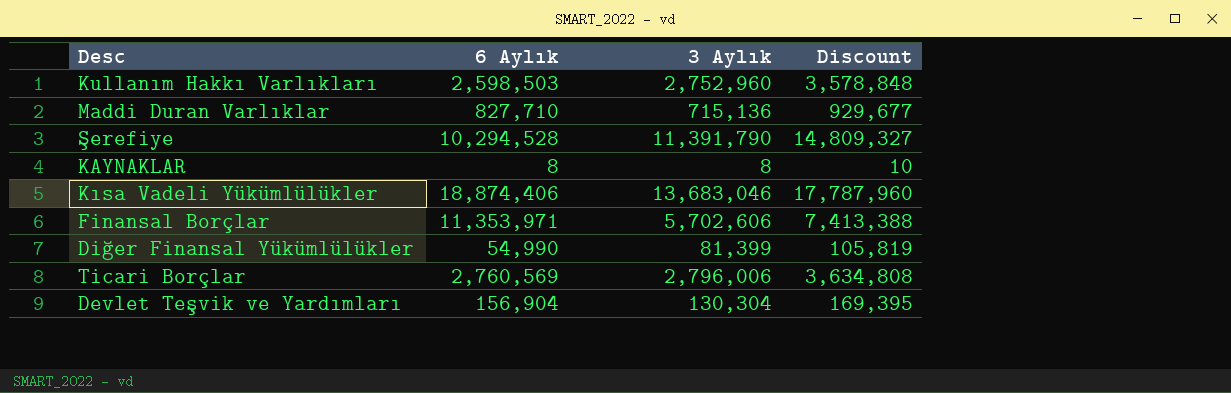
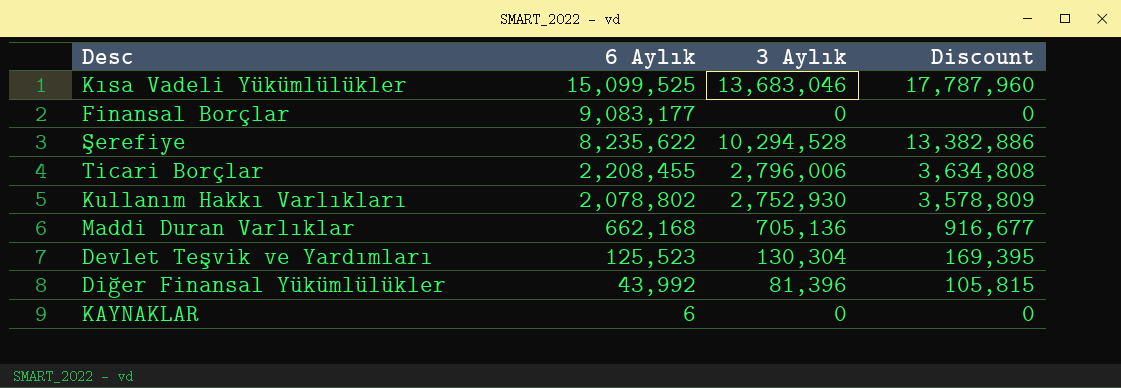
row order: none -> 6 Aylık descending
Kısa Vadeli Yükümlülükler | 6 Aylık: 18,874,406 -> 15,099,525
Finansal Borçlar | 6 Aylık: 11,353,971 -> 9,083,177
Finansal Borçlar | 3 Aylık: 5,702,606 -> 0
Finansal Borçlar | Discount: 7,413,388 -> 0
Şerefiye | 6 Aylık: 10,294,528 -> 8,235,622
Şerefiye | 3 Aylık: 11,391,790 -> 10,294,528
Şerefiye | Discount: 14,809,327 -> 13,382,886
Ticari Borçlar | 6 Aylık: 2,760,569 -> 2,208,455
Kullanım Hakkı Varlıkları | 6 Aylık: 2,598,503 -> 2,078,802
Kullanım Hakkı Varlıkları | 3 Aylık: 2,752,960 -> 2,752,930
Kullanım Hakkı Varlıkları | Discount: 3,578,848 -> 3,578,809
Maddi Duran Varlıklar | 6 Aylık: 827,710 -> 662,168
Maddi Duran Varlıklar | 3 Aylık: 715,136 -> 705,136
Maddi Duran Varlıklar | Discount: 929,677 -> 916,677
Devlet Teşvik ve Yardımları | 6 Aylık: 156,904 -> 125,523
Diğer Finansal Yükümlülükler | 6 Aylık: 54,990 -> 43,992
Diğer Finansal Yükümlülükler | 3 Aylık: 81,399 -> 81,396
Diğer Finansal Yükümlülükler | Discount: 105,819 -> 105,815
KAYNAKLAR | 6 Aylık: 8 -> 6
KAYNAKLAR | 3 Aylık: 8 -> 0
KAYNAKLAR | Discount: 10 -> 0

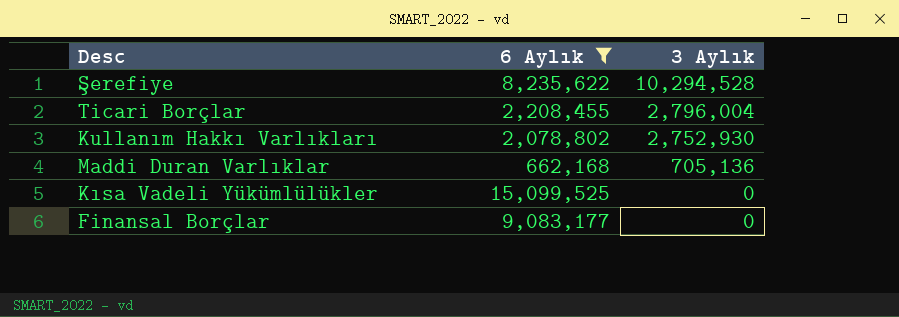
filter: none -> 6 Aylık >= 662,168
row order: 6 Aylık descending -> 3 Aylık descending
column Discount | formula: [3 Aylık] * 1.3 -> none
Ticari Borçlar | 3 Aylık: 2,796,006 -> 2,796,004
Kısa Vadeli Yükümlülükler | 3 Aylık: 13,683,046 -> 0

